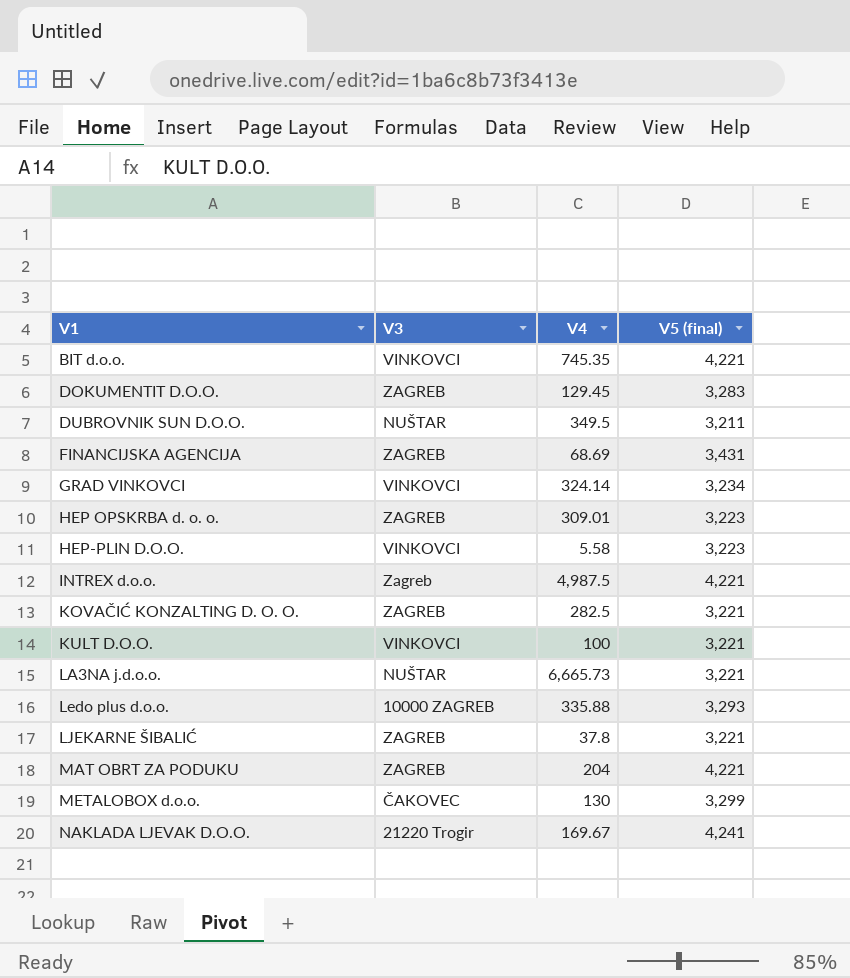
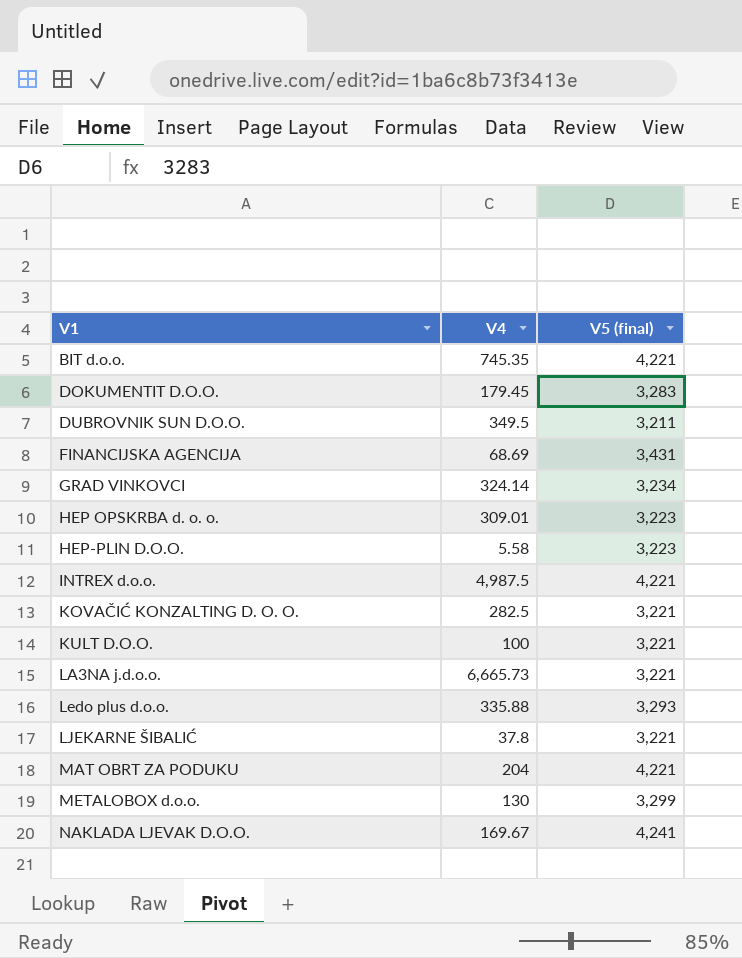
column V3 | position: 2 -> none
DOKUMENTIT D.O.O. | V4: 129.45 -> 179.45

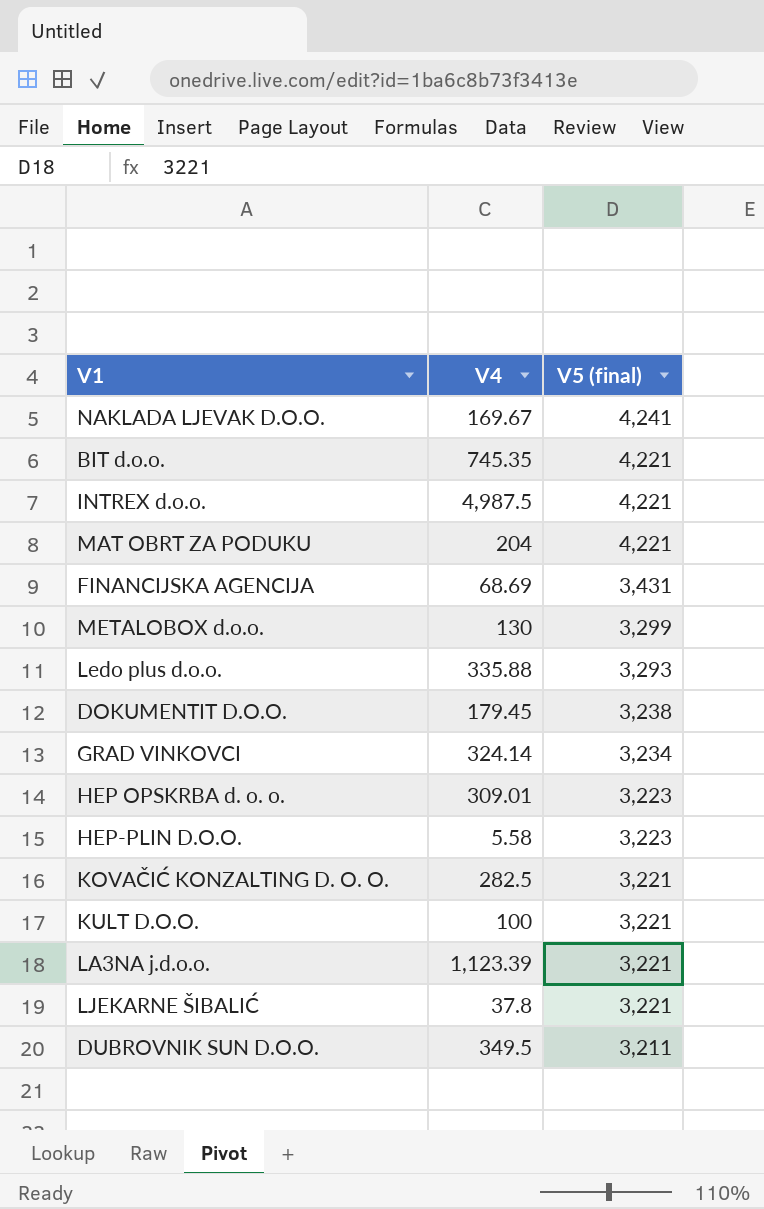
row order: V1 ascending -> V5 (final) descending
DOKUMENTIT D.O.O. | V5 (final): 3,283 -> 3,238
LA3NA j.d.o.o. | V4: 6,665.73 -> 1,123.39

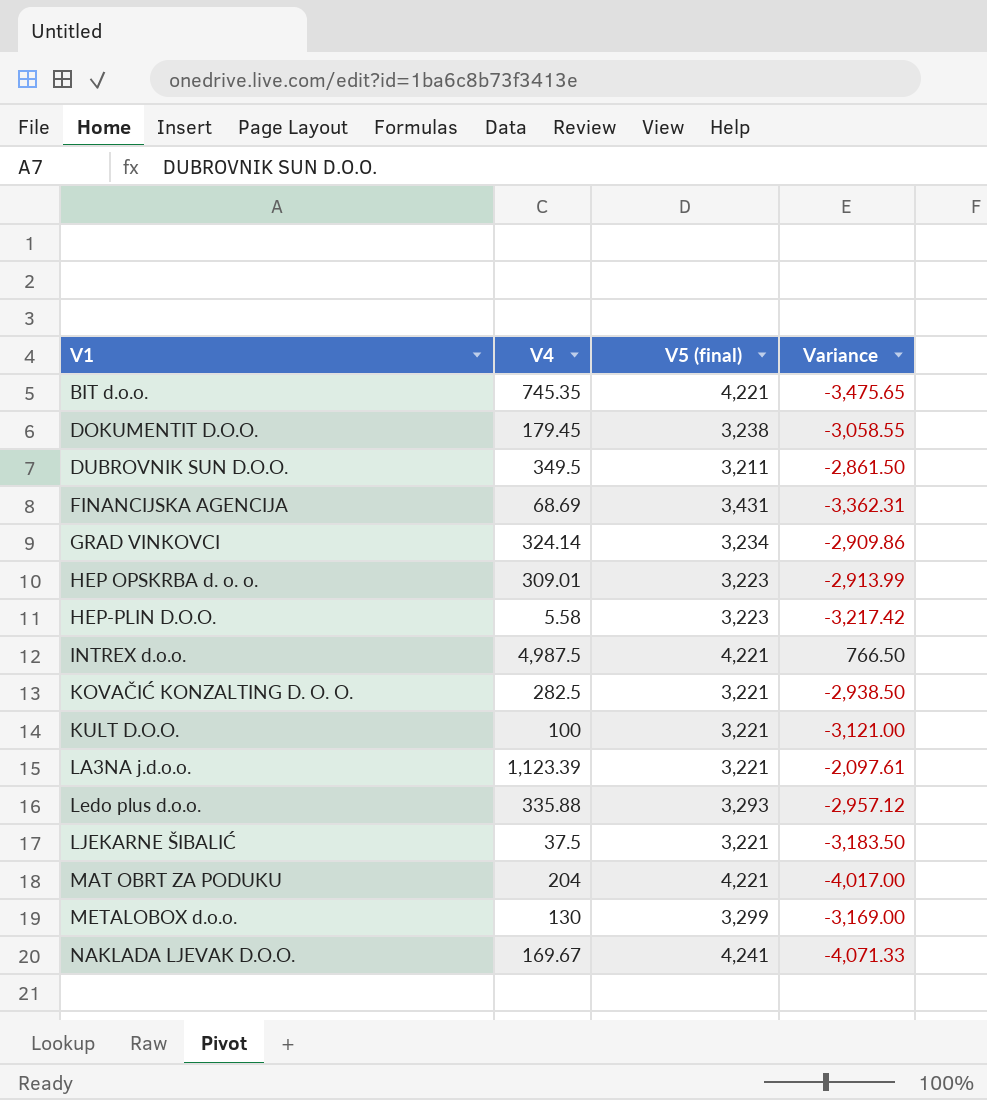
row order: V5 (final) descending -> V1 ascending
column Variance | formula: none -> [V4] - [V5 (final)]
LJEKARNE ŠIBALIĆ | V4: 37.8 -> 37.5

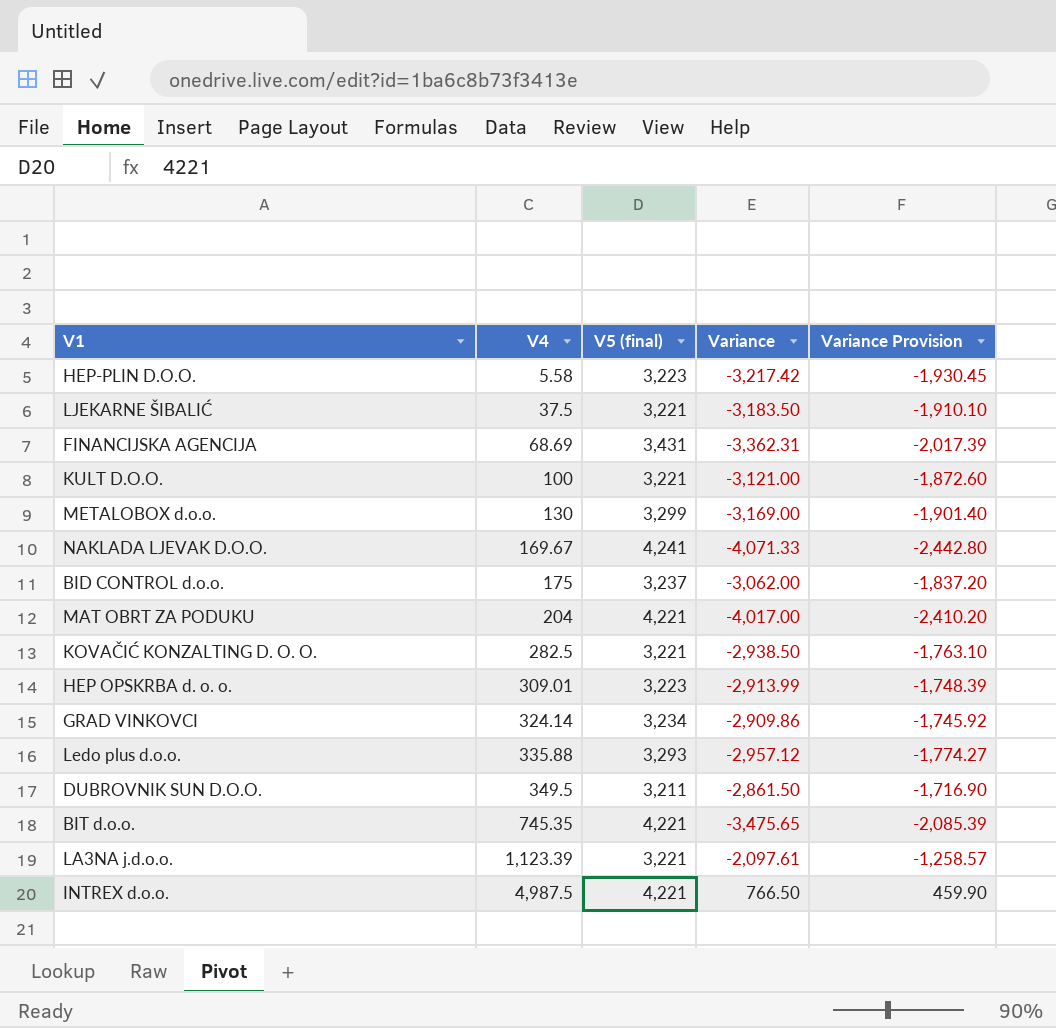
row order: V1 ascending -> V4 ascending
column Variance Provision | formula: none -> [Variance] * 0.6
row DOKUMENTIT D.O.O.: 179.45 | 3,238 | -3,058.55 -> none
row BID CONTROL d.o.o.: none -> 175 | 3,237 | -3,062.00 | -1,837.20

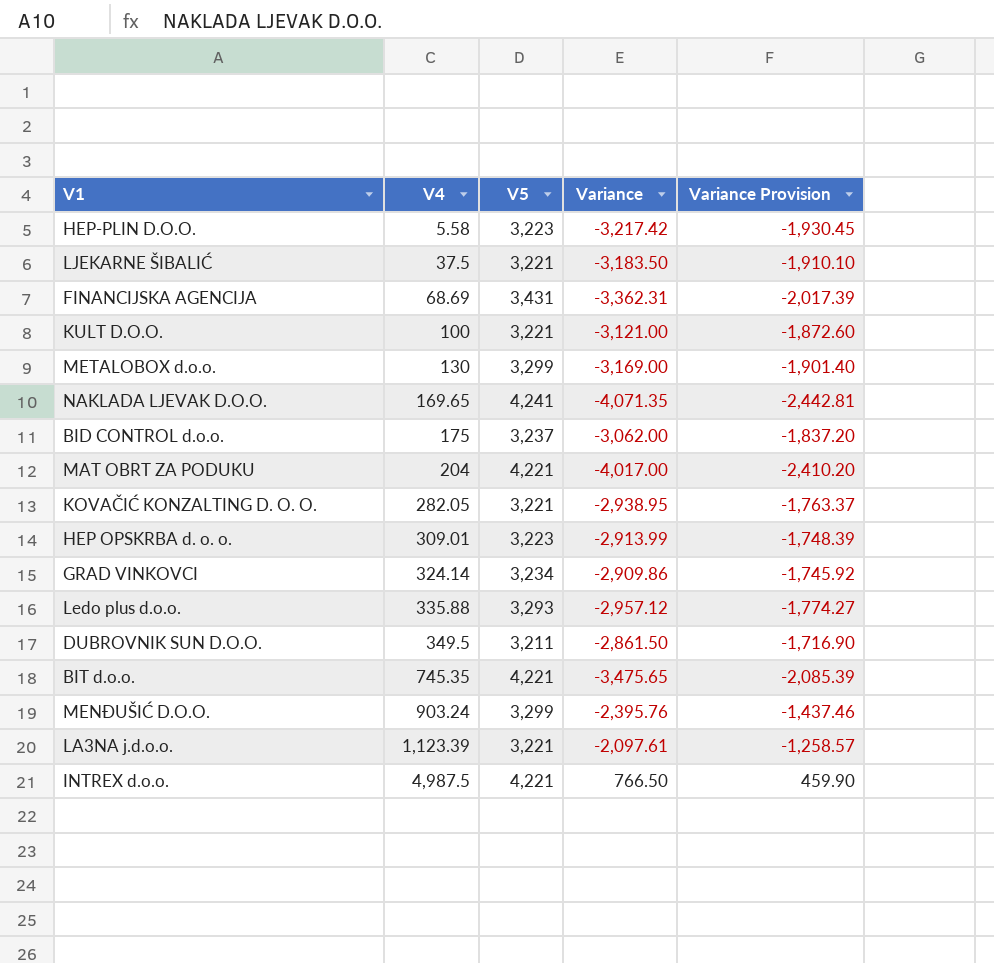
column name: V5 (final) -> V5
NAKLADA LJEVAK D.O.O. | V4: 169.67 -> 169.65
NAKLADA LJEVAK D.O.O. | Variance: -4,071.33 -> -4,071.35
NAKLADA LJEVAK D.O.O. | Variance Provision: -2,442.80 -> -2,442.81
KOVAČIĆ KONZALTING D. O. O. | V4: 282.5 -> 282.05
KOVAČIĆ KONZALTING D. O. O. | Variance: -2,938.50 -> -2,938.95
KOVAČIĆ KONZALTING D. O. O. | Variance Provision: -1,763.10 -> -1,763.37
row MENĐUŠIĆ D.O.O.: none -> 903.24 | 3,299 | -2,395.76 | -1,437.46

